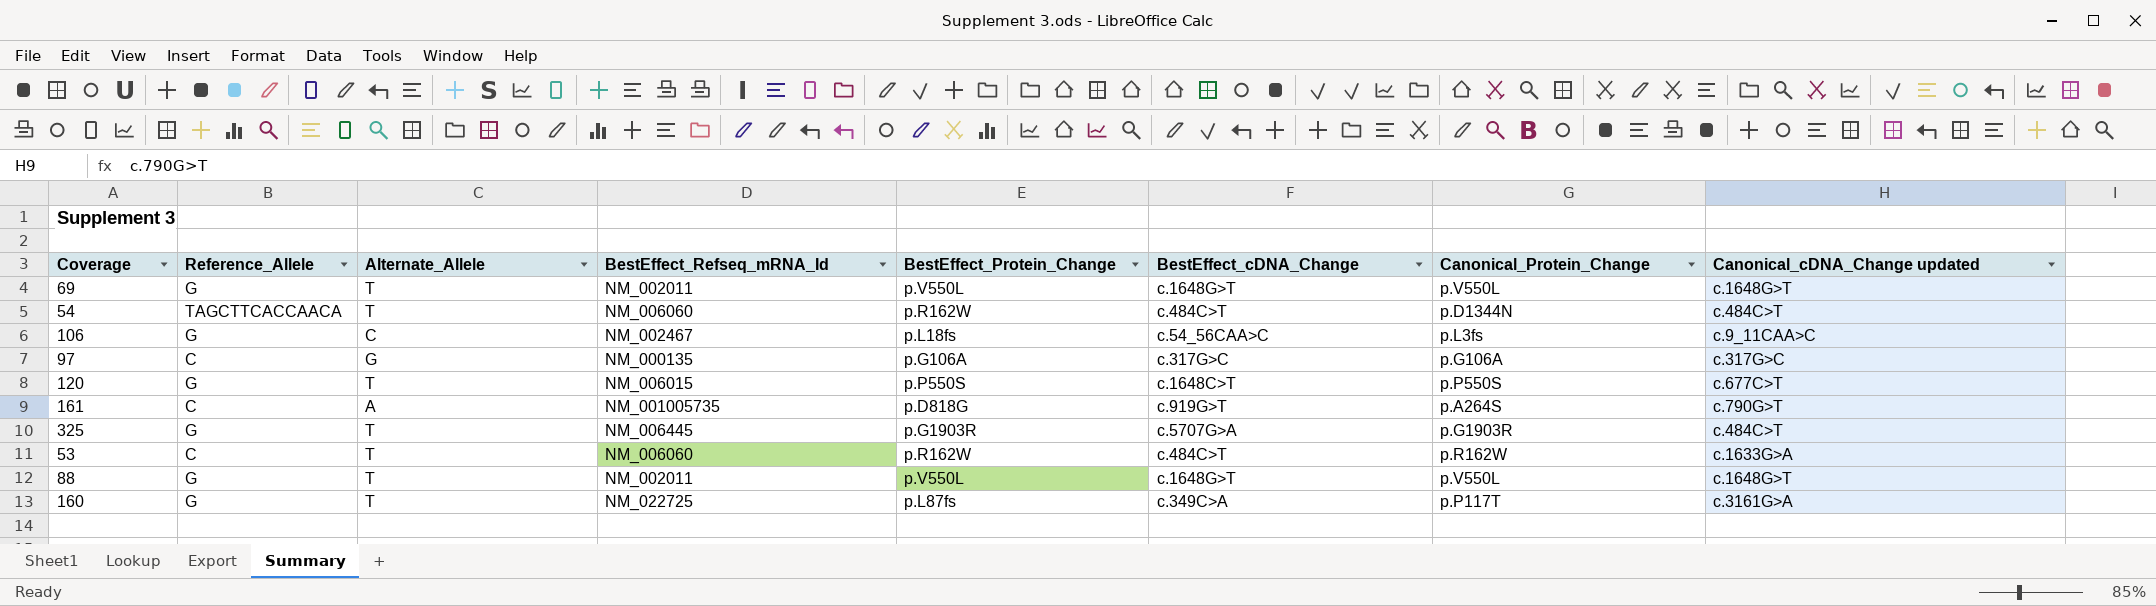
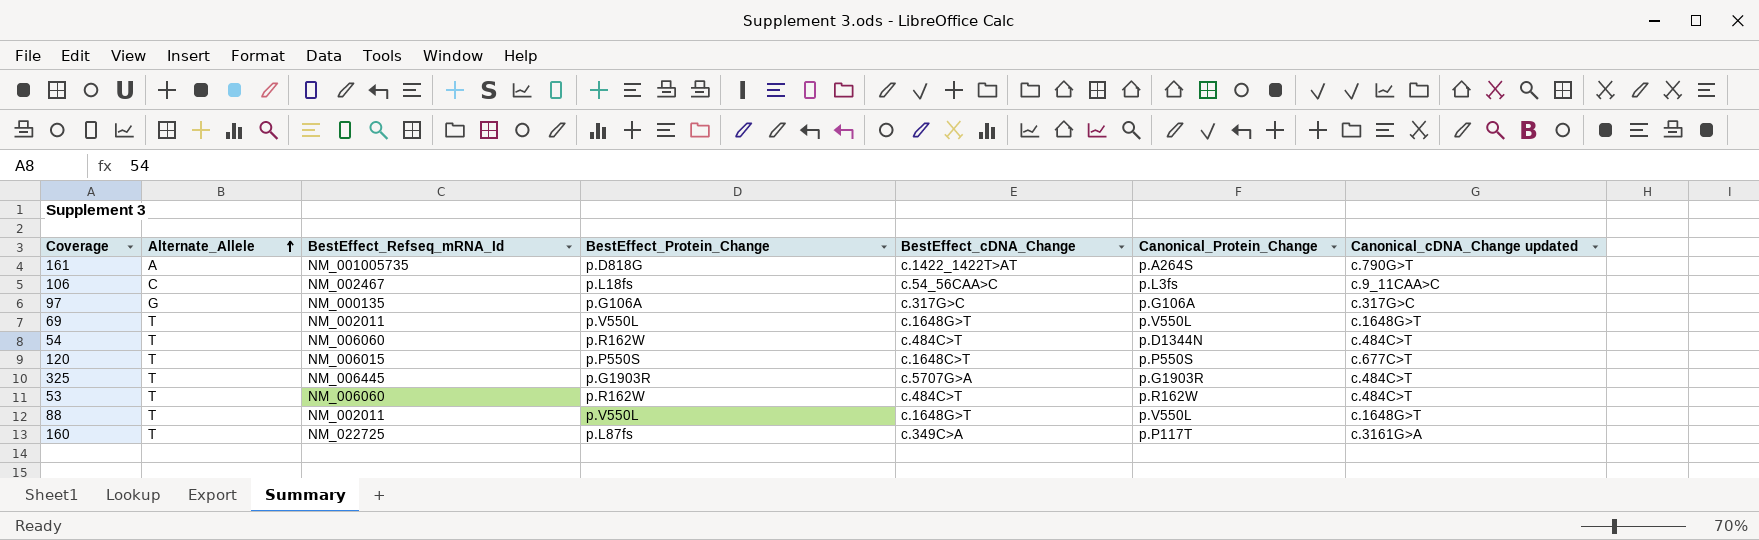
row order: none -> Alternate_Allele ascending
column Reference_Allele | position: 2 -> none
161 | BestEffect_cDNA_Change: c.919G>T -> c.1422_1422T>AT
53 | Canonical_cDNA_Change updated: c.1633G>A -> c.484C>T

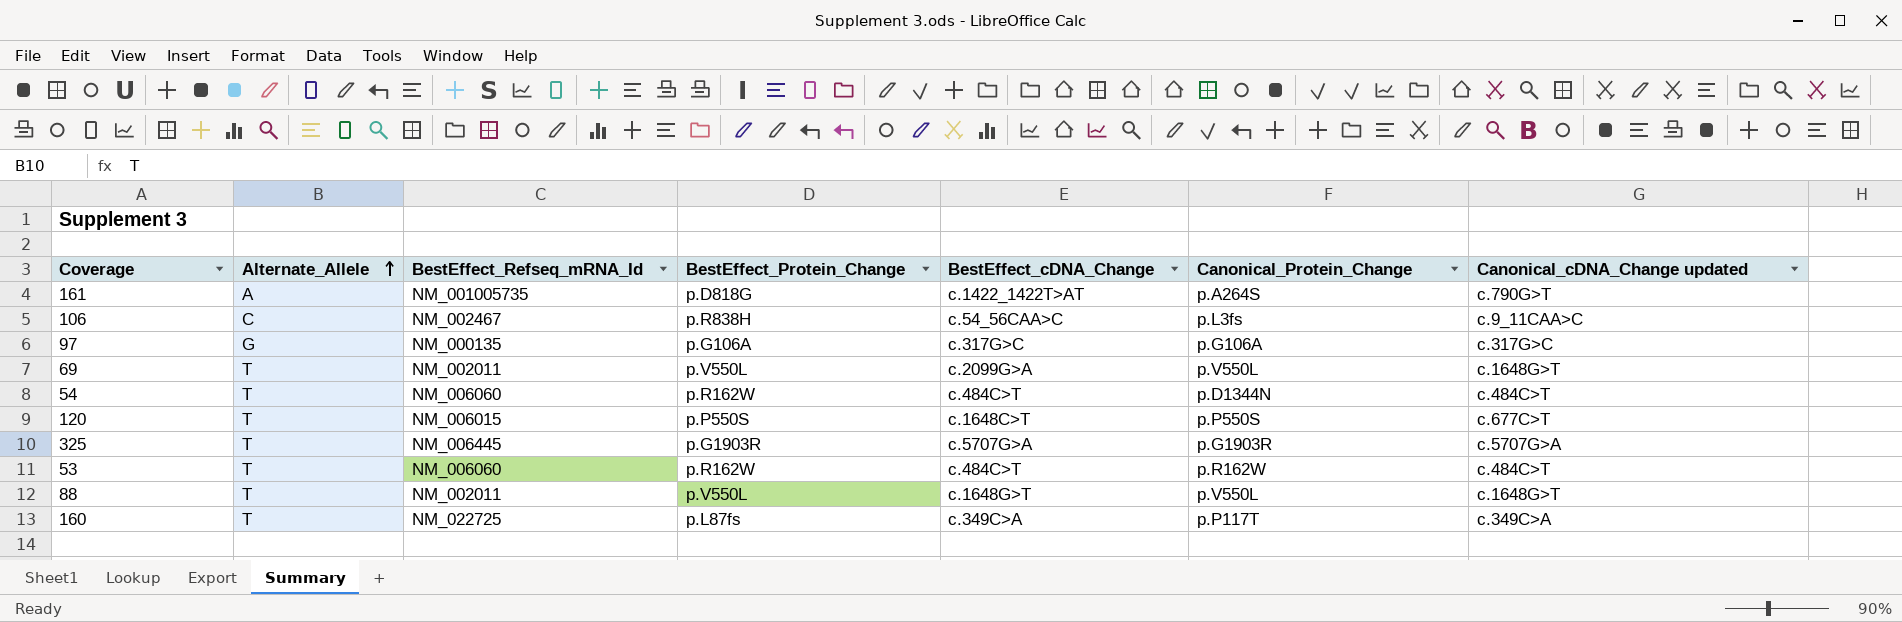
106 | BestEffect_Protein_Change: p.L18fs -> p.R838H
69 | BestEffect_cDNA_Change: c.1648G>T -> c.2099G>A
325 | Canonical_cDNA_Change updated: c.484C>T -> c.5707G>A
160 | Canonical_cDNA_Change updated: c.3161G>A -> c.349C>A

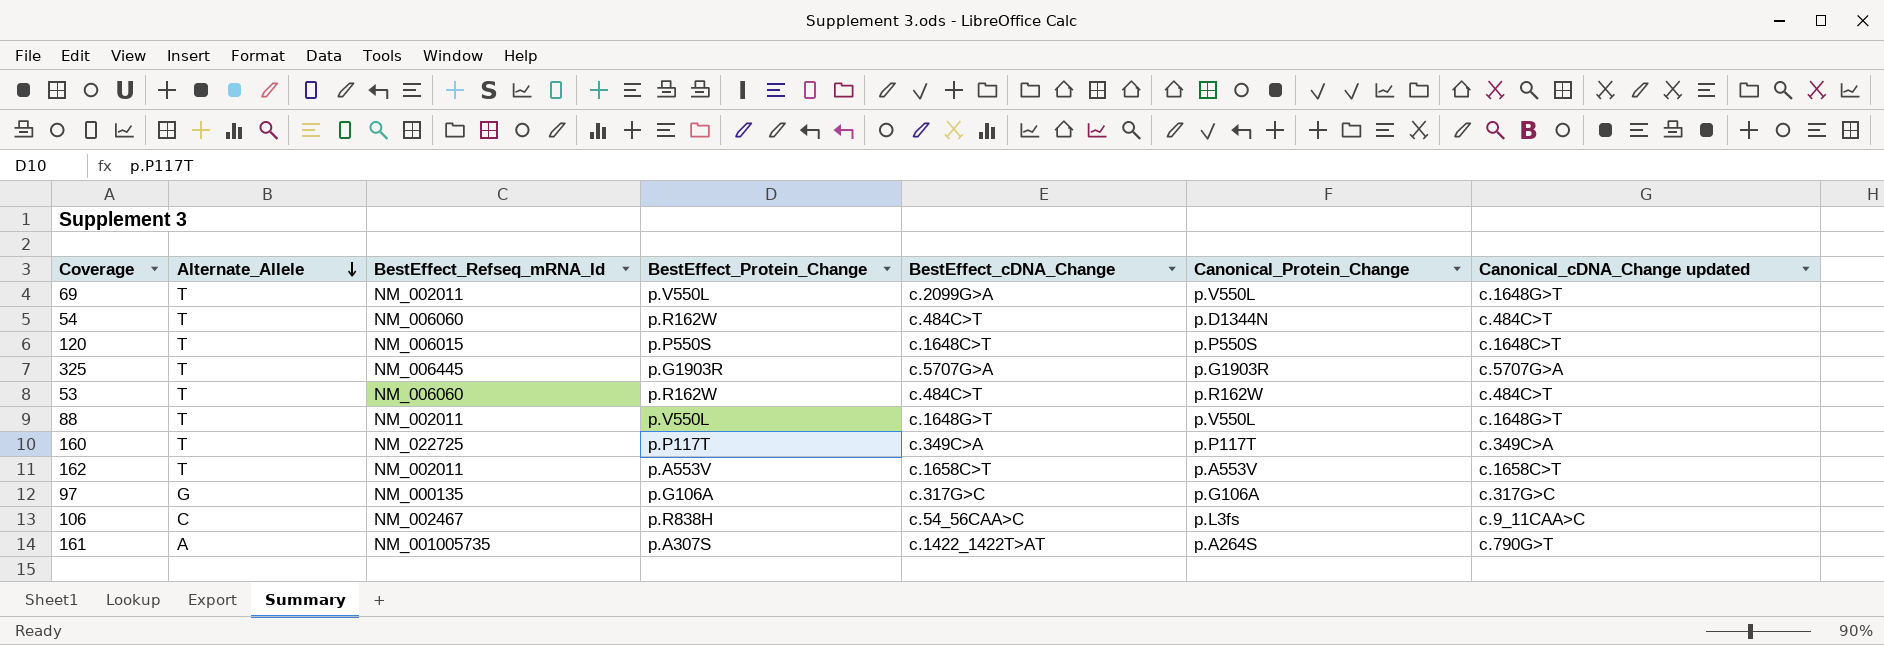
row order: Alternate_Allele ascending -> Alternate_Allele descending
120 | Canonical_cDNA_Change updated: c.677C>T -> c.1648C>T
160 | BestEffect_Protein_Change: p.L87fs -> p.P117T
row 162: none -> T | NM_002011 | p.A553V | c.1658C>T | p.A553V | c.1658C>T
161 | BestEffect_Protein_Change: p.D818G -> p.A307S

